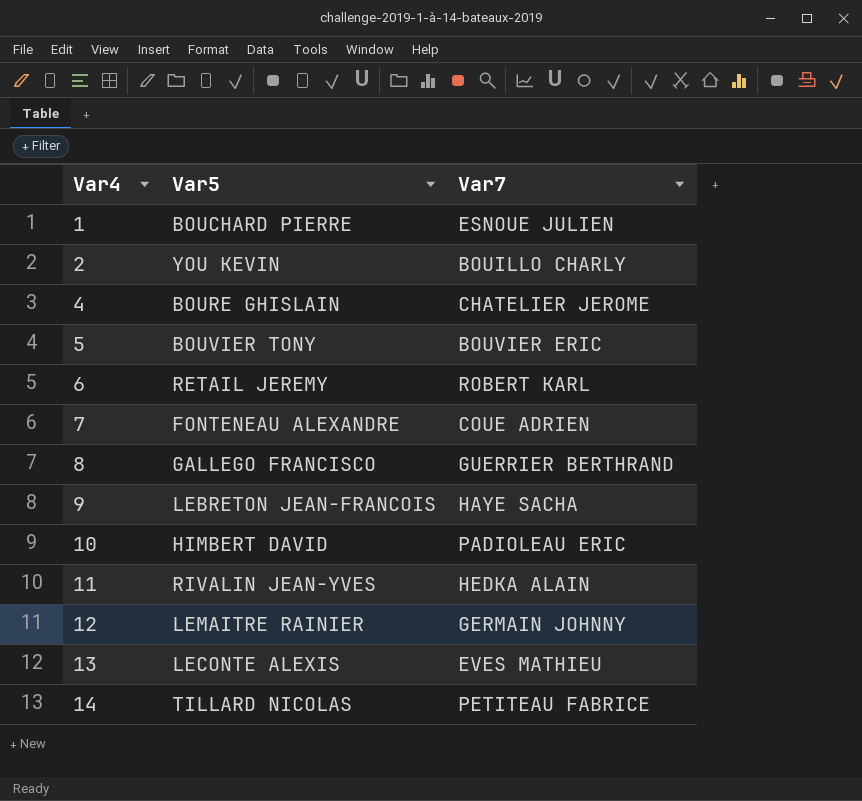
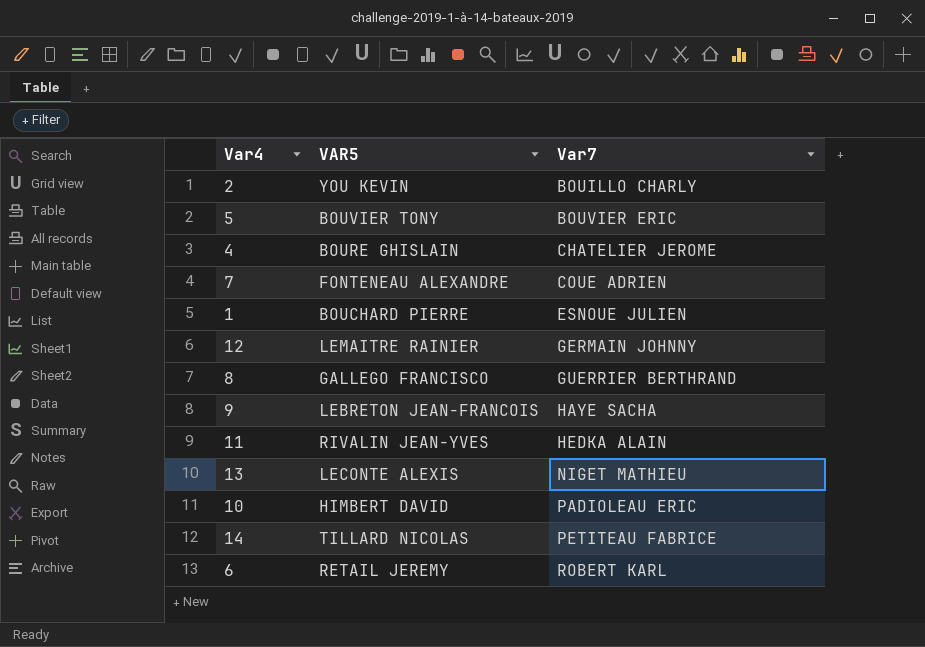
row order: Var4 ascending -> Var7 ascending
column name: Var5 -> VAR5
13 | Var7: EVES MATHIEU -> NIGET MATHIEU

